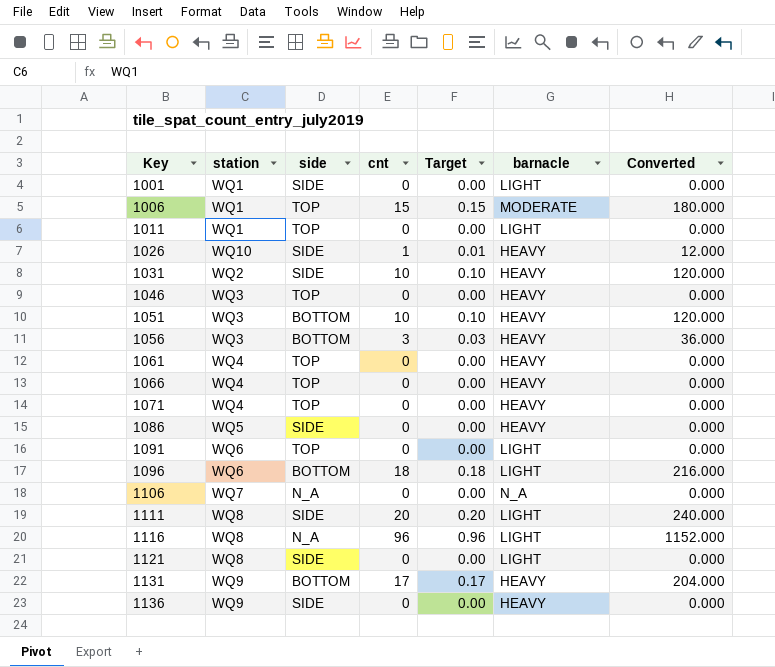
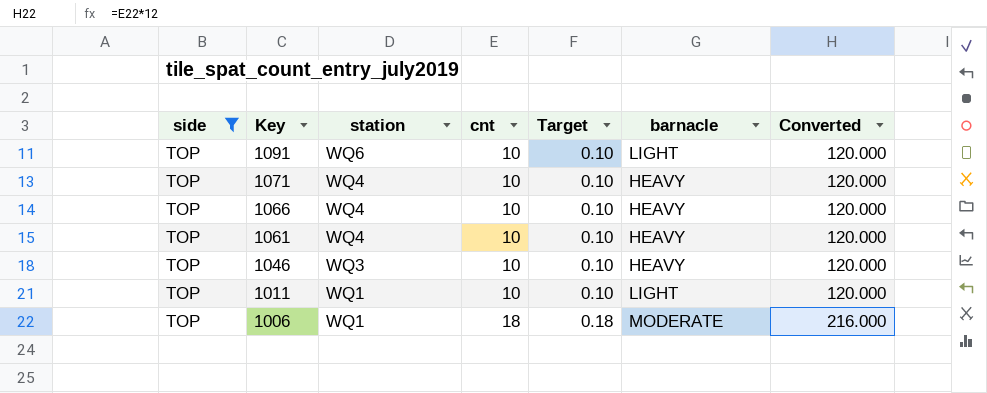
filter: none -> side = TOP
row order: Key ascending -> Key descending
column side | position: 3 -> 1
1091 | cnt: 0 -> 10
1091 | Target: 0.00 -> 0.10
1091 | Converted: 0.000 -> 120.000
1071 | cnt: 0 -> 10
1071 | Target: 0.00 -> 0.10
1071 | Converted: 0.000 -> 120.000
1066 | cnt: 0 -> 10
1066 | Target: 0.00 -> 0.10
1066 | Converted: 0.000 -> 120.000
1061 | cnt: 0 -> 10
1061 | Target: 0.00 -> 0.10
1061 | Converted: 0.000 -> 120.000
1046 | cnt: 0 -> 10
1046 | Target: 0.00 -> 0.10
1046 | Converted: 0.000 -> 120.000
1011 | cnt: 0 -> 10
1011 | Target: 0.00 -> 0.10
1011 | Converted: 0.000 -> 120.000
1006 | cnt: 15 -> 18
1006 | Target: 0.15 -> 0.18
1006 | Converted: 180.000 -> 216.000

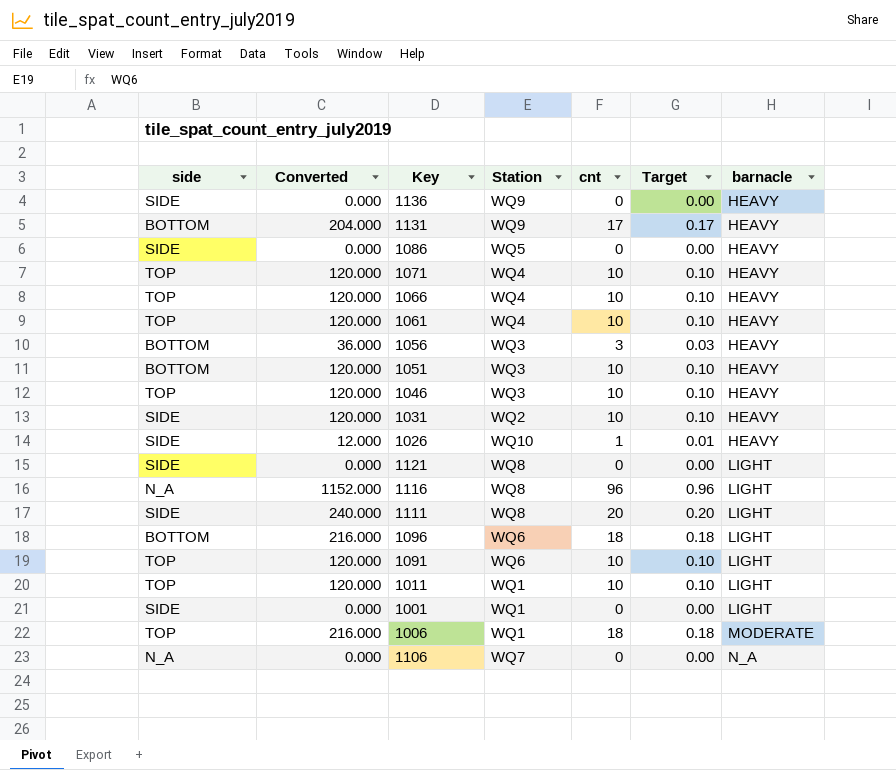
filter: side = TOP -> none
row order: Key descending -> barnacle ascending
column Converted | position: 7 -> 2
column name: station -> Station

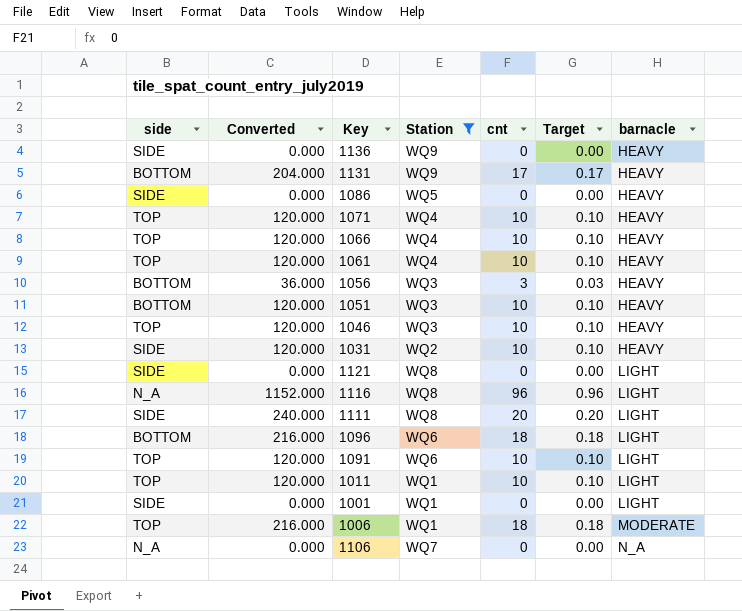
filter: none -> Station != WQ10

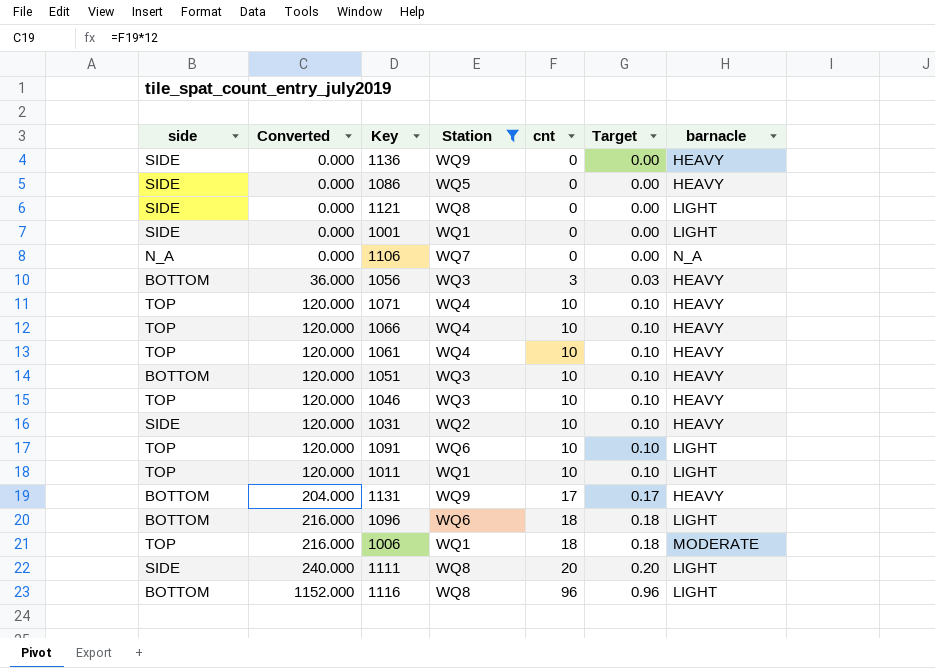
row order: barnacle ascending -> Converted ascending
1116 | side: N_A -> BOTTOM

